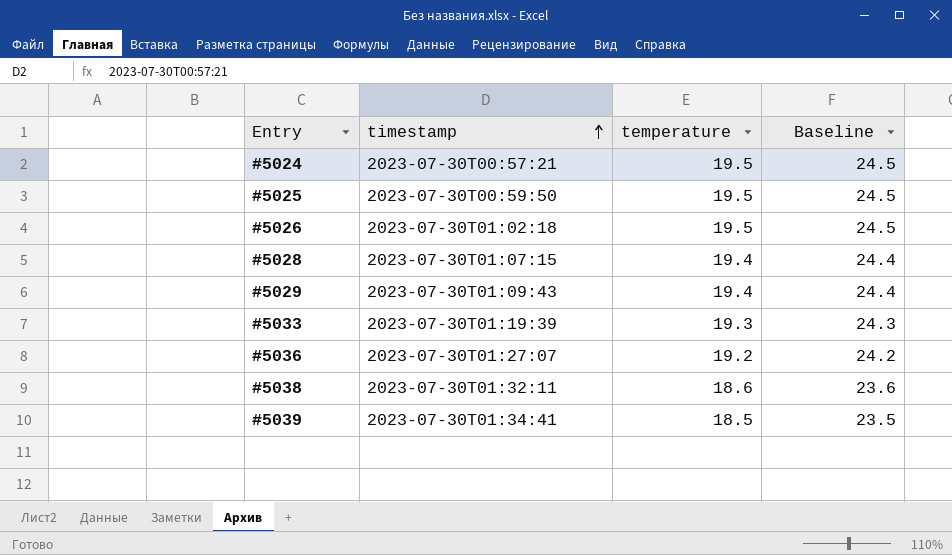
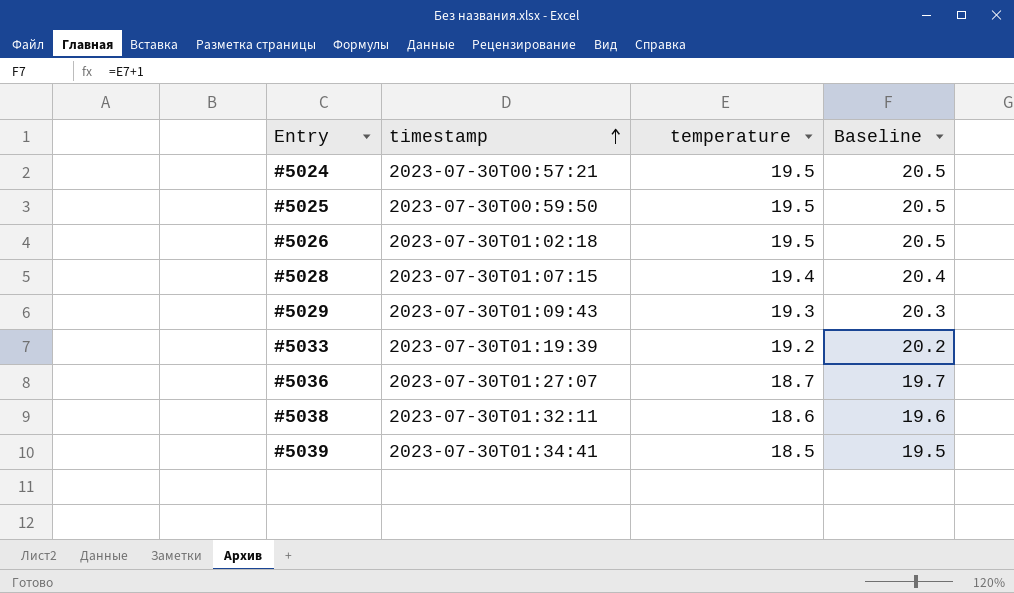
column Baseline | formula: [temperature] + 5 -> [temperature] + 1
#5029 | temperature: 19.4 -> 19.3
#5033 | temperature: 19.3 -> 19.2
#5036 | temperature: 19.2 -> 18.7

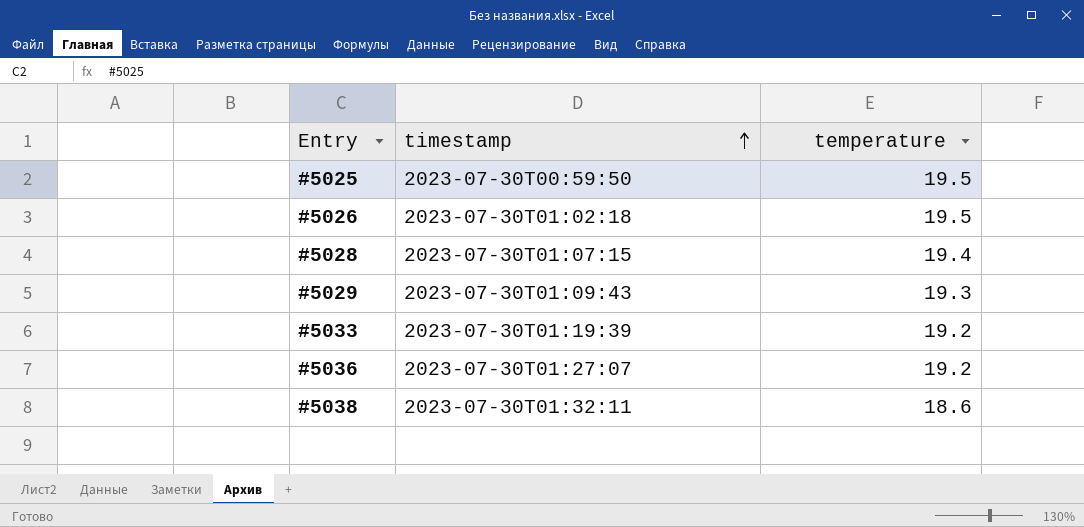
column Baseline | formula: [temperature] + 1 -> none
row #5024: 2023-07-30T00:57:21 | 19.5 | 20.5 -> none
row #5039: 2023-07-30T01:34:41 | 18.5 | 19.5 -> none
#5036 | temperature: 18.7 -> 19.2

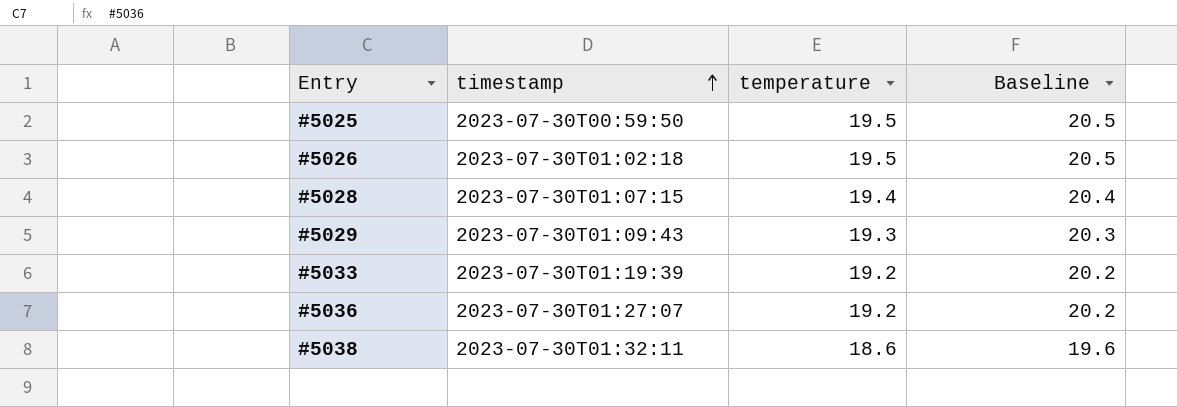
column Baseline | formula: none -> [temperature] + 1

